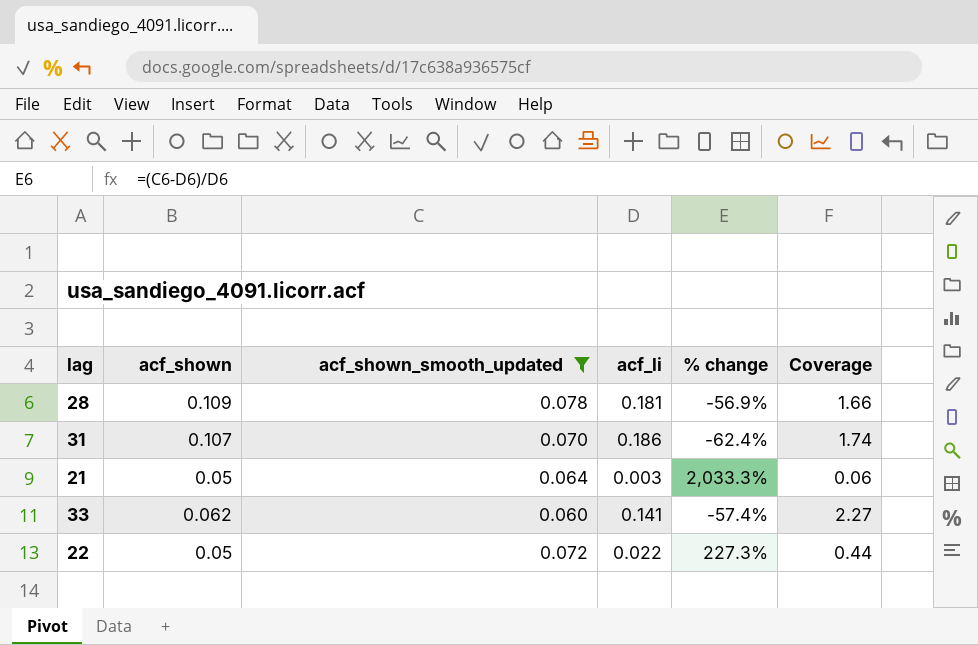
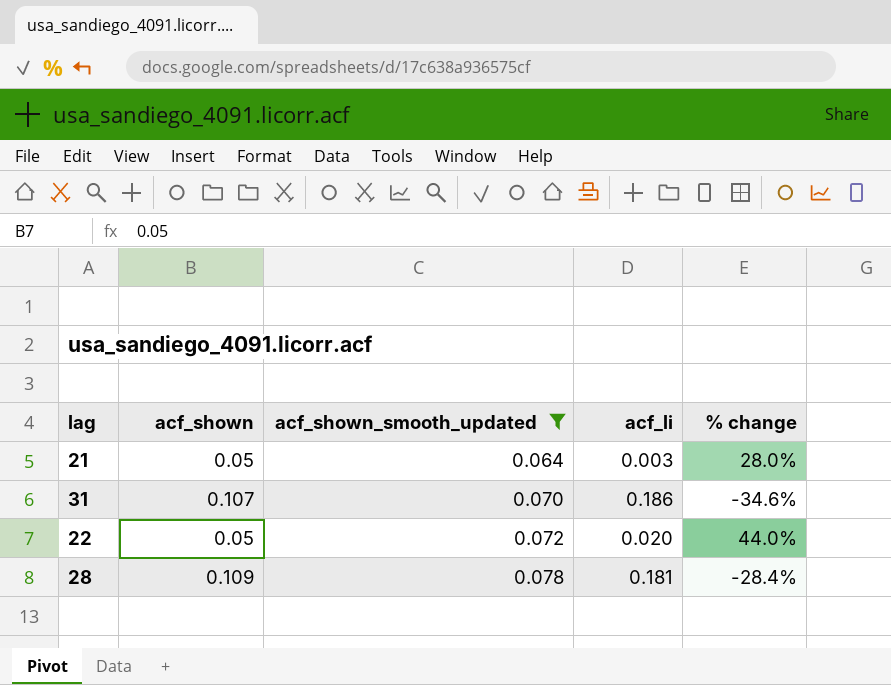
row order: none -> acf_shown_smooth_updated ascending
column Coverage | formula: [acf_li] / [acf_shown] -> none
column % change | formula: ([acf_shown_smooth_updated] - [acf_li]) / [acf_li] -> ([acf_shown_smooth_updated] - [acf_shown]) / [acf_shown]
row 33: 0.062 | 0.060 | 0.141 | -57.4% | 2.27 -> none
22 | acf_li: 0.022 -> 0.020

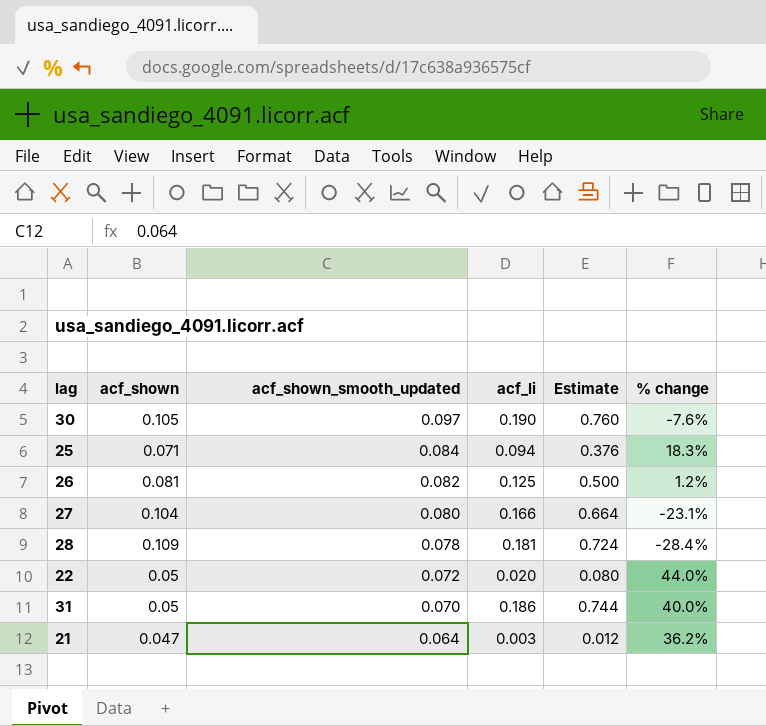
filter: acf_shown_smooth_updated <= 0.078 -> none
row order: acf_shown_smooth_updated ascending -> acf_shown_smooth_updated descending
column Estimate | formula: none -> [acf_li] * 4
31 | acf_shown: 0.107 -> 0.05
31 | % change: -34.6% -> 40.0%
21 | acf_shown: 0.05 -> 0.047
21 | % change: 28.0% -> 36.2%

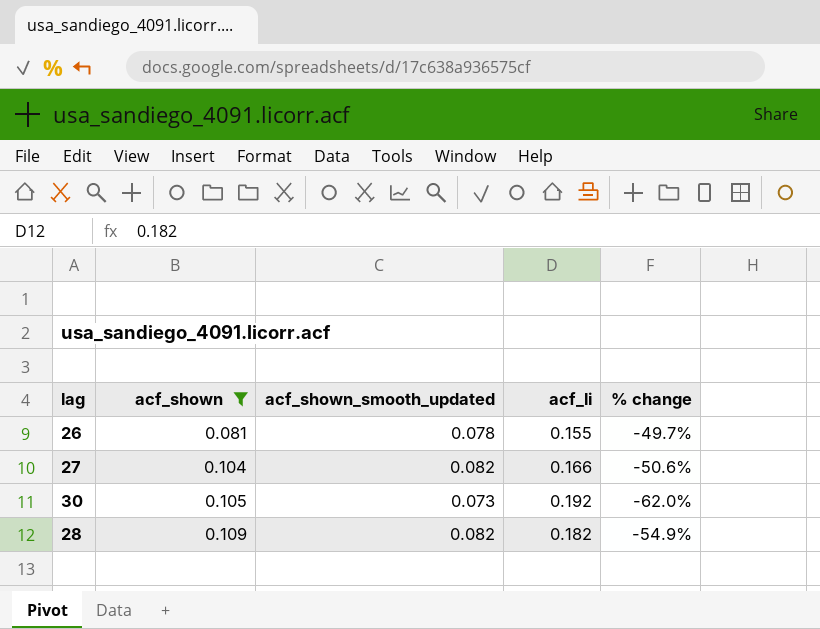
filter: none -> acf_shown >= 0.081
row order: acf_shown_smooth_updated descending -> acf_shown ascending
column Estimate | formula: [acf_li] * 4 -> none
column % change | formula: ([acf_shown_smooth_updated] - [acf_shown]) / [acf_shown] -> ([acf_shown_smooth_updated] - [acf_li]) / [acf_li]
26 | acf_shown_smooth_updated: 0.082 -> 0.078
26 | acf_li: 0.125 -> 0.155
27 | acf_shown_smooth_updated: 0.080 -> 0.082
30 | acf_shown_smooth_updated: 0.097 -> 0.073
30 | acf_li: 0.190 -> 0.192
28 | acf_shown_smooth_updated: 0.078 -> 0.082
28 | acf_li: 0.181 -> 0.182

